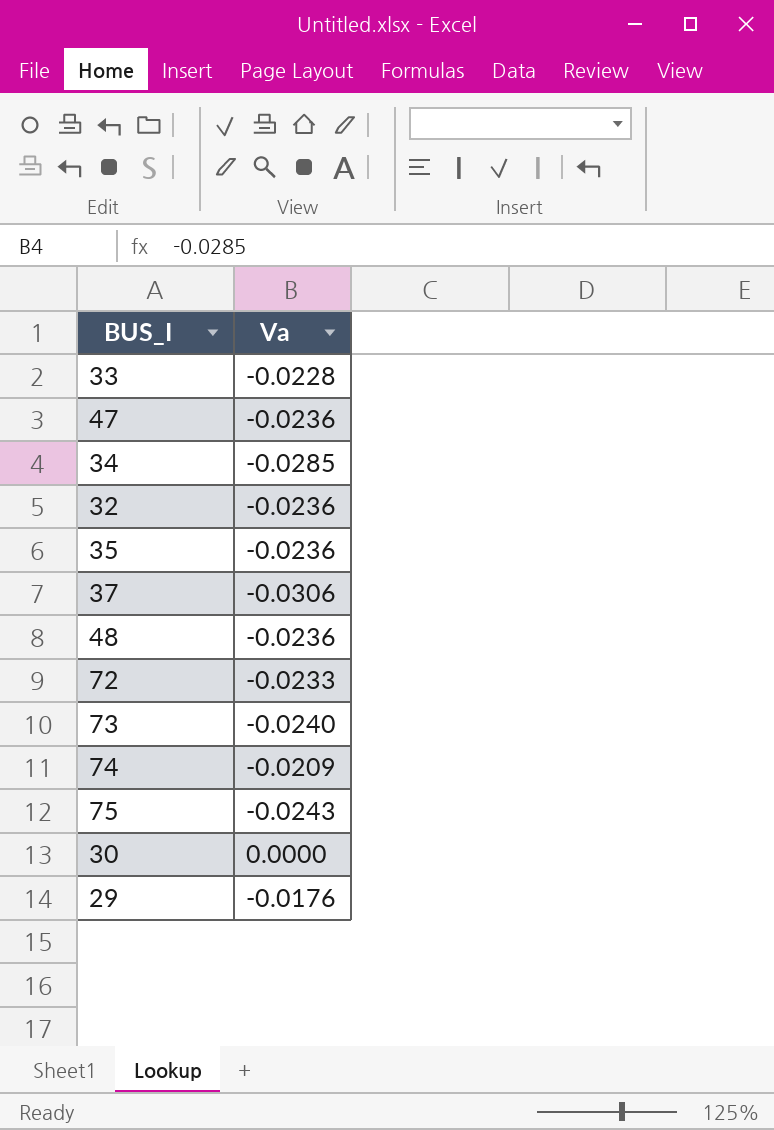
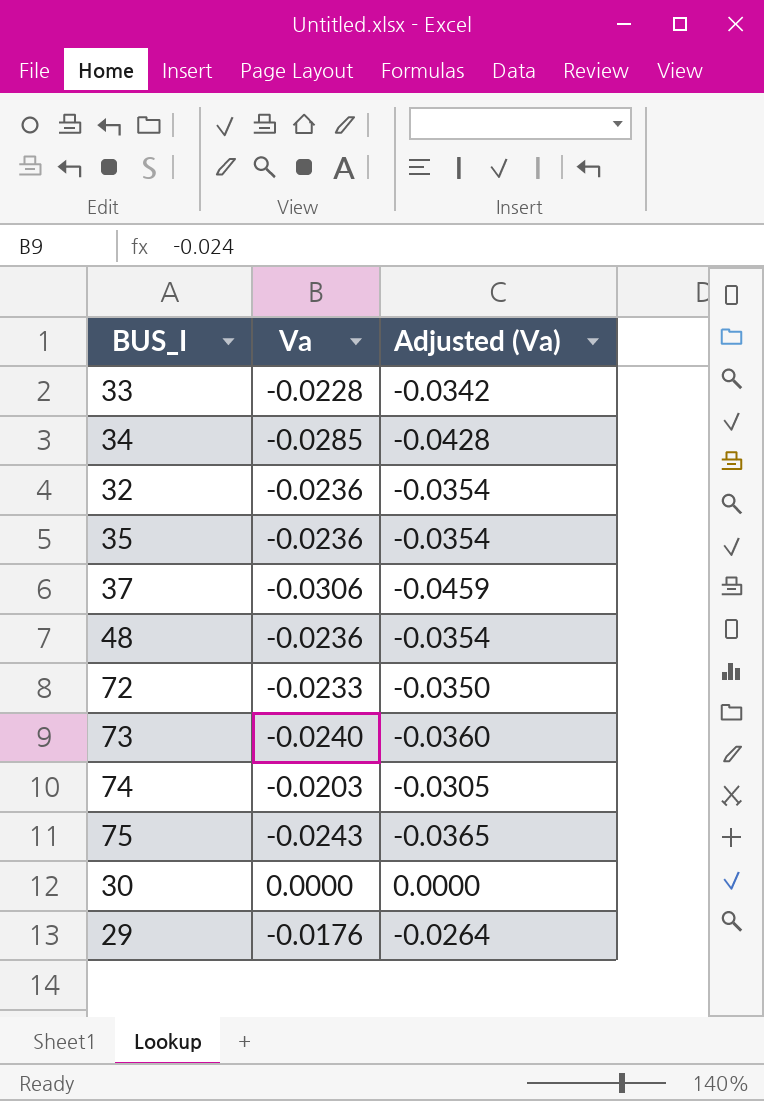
column Adjusted (Va) | formula: none -> [Va] * 1.5
row 47: -0.0236 -> none
74 | Va: -0.0209 -> -0.0203

